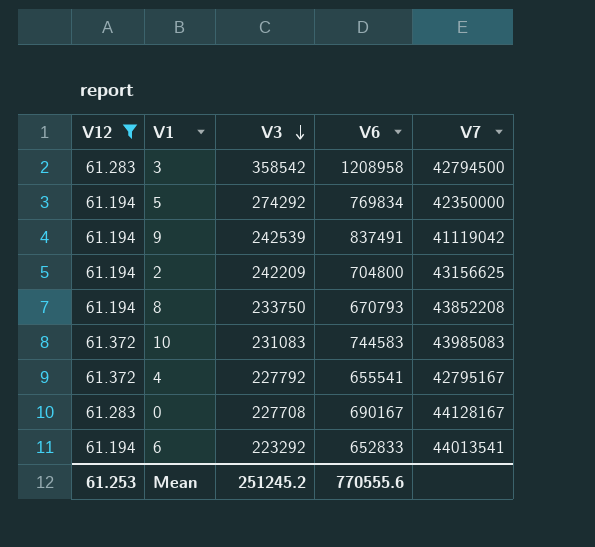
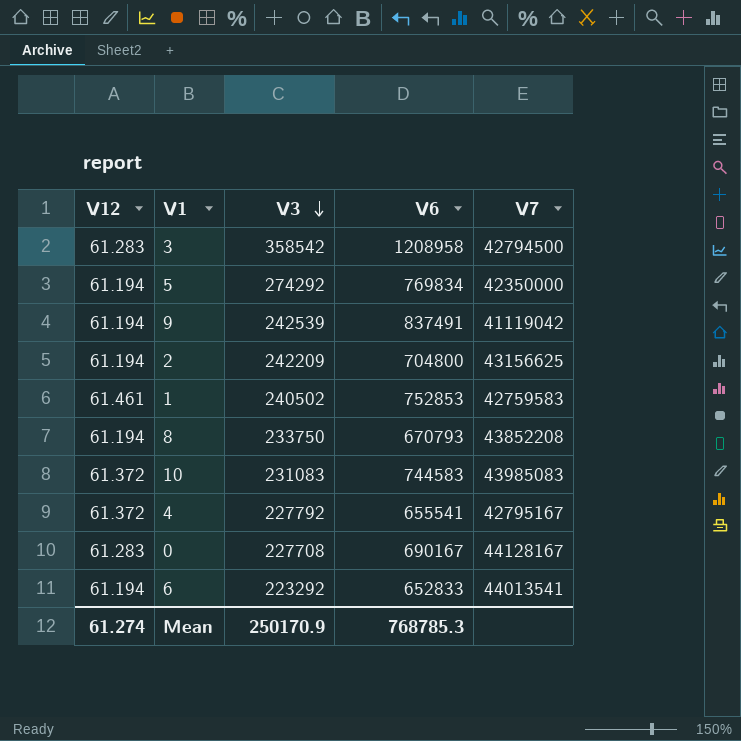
filter: V12 != 61.461 -> none
Mean | V12: 61.253 -> 61.274
Mean | V3: 251245.2 -> 250170.9
Mean | V6: 770555.6 -> 768785.3

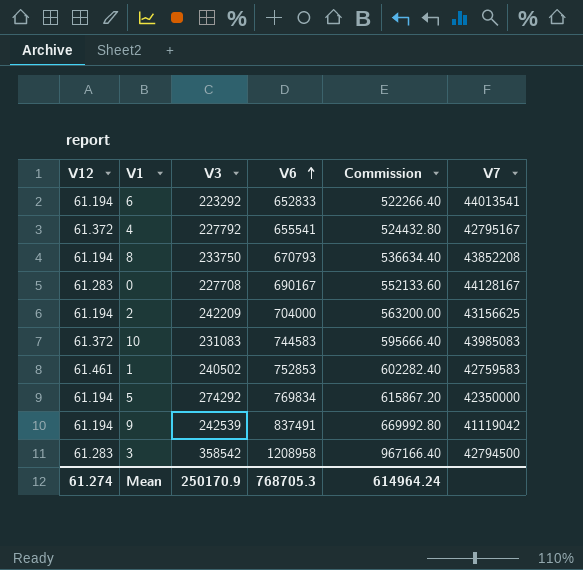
row order: V3 descending -> V6 ascending
column Commission | formula: none -> [V6] * 0.8
2 | V6: 704800 -> 704000
Mean | V6: 768785.3 -> 768705.3

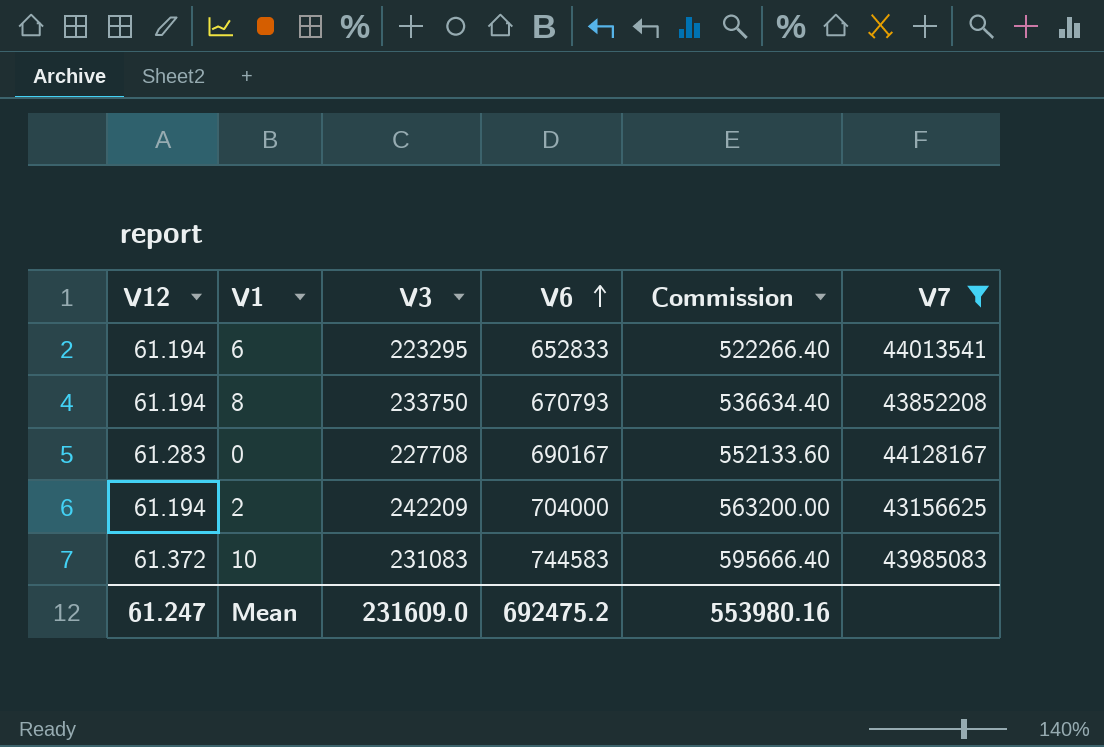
filter: none -> V7 >= 43156625
6 | V3: 223292 -> 223295
Mean | V12: 61.274 -> 61.247
Mean | V3: 250170.9 -> 231609.0
Mean | V6: 768705.3 -> 692475.2
Mean | Commission: 614964.24 -> 553980.16

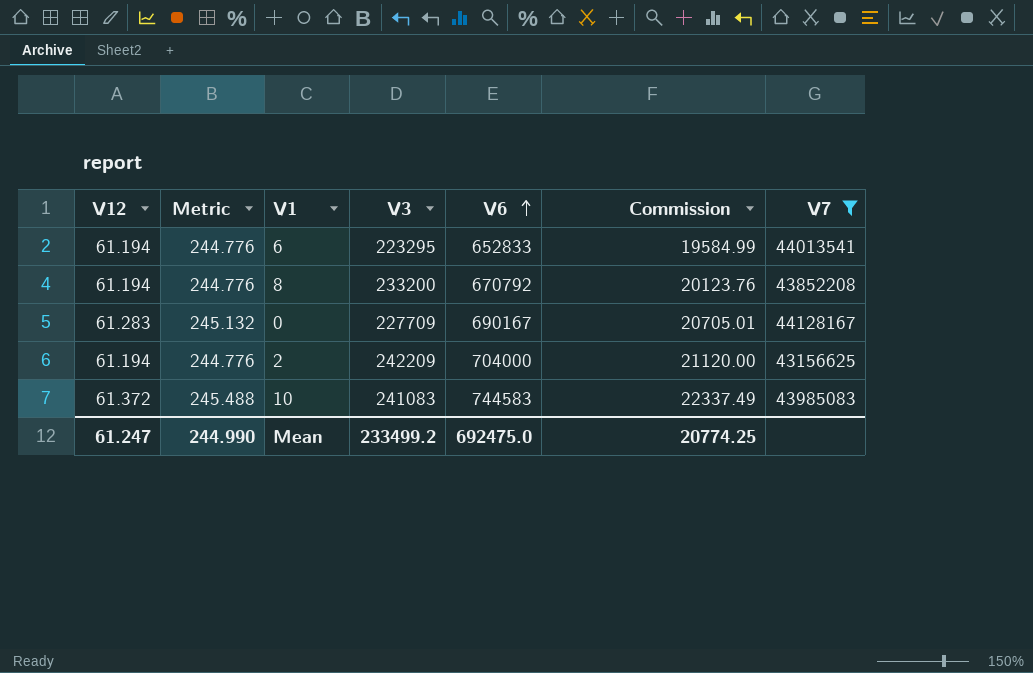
column Metric | formula: none -> [V12] * 4
column Commission | formula: [V6] * 0.8 -> [V6] * 0.03
8 | V3: 233750 -> 233200
8 | V6: 670793 -> 670792
0 | V3: 227708 -> 227709
10 | V3: 231083 -> 241083
Mean | V3: 231609.0 -> 233499.2
Mean | V6: 692475.2 -> 692475.0
Mean | Commission: 553980.16 -> 20774.25

